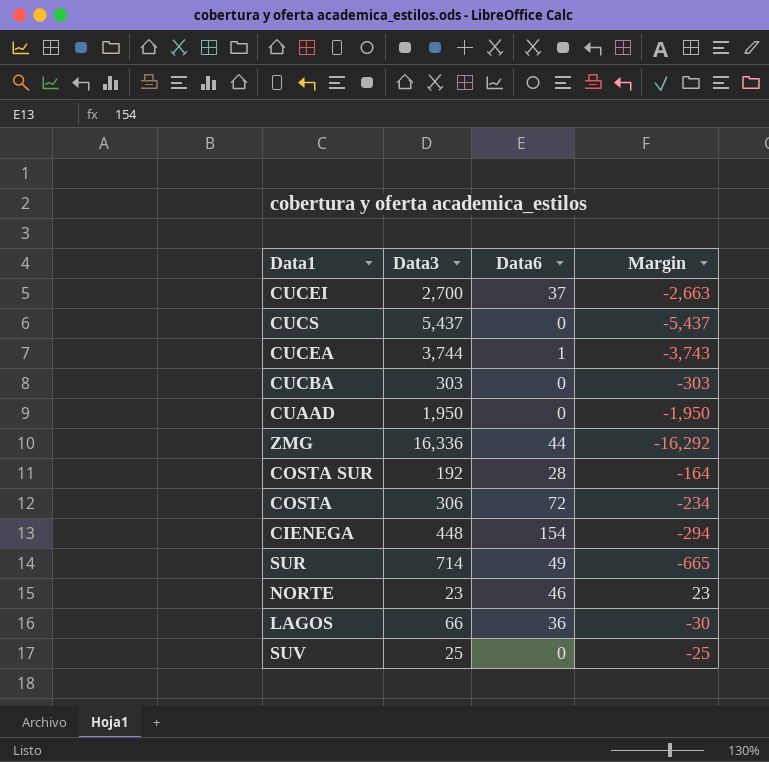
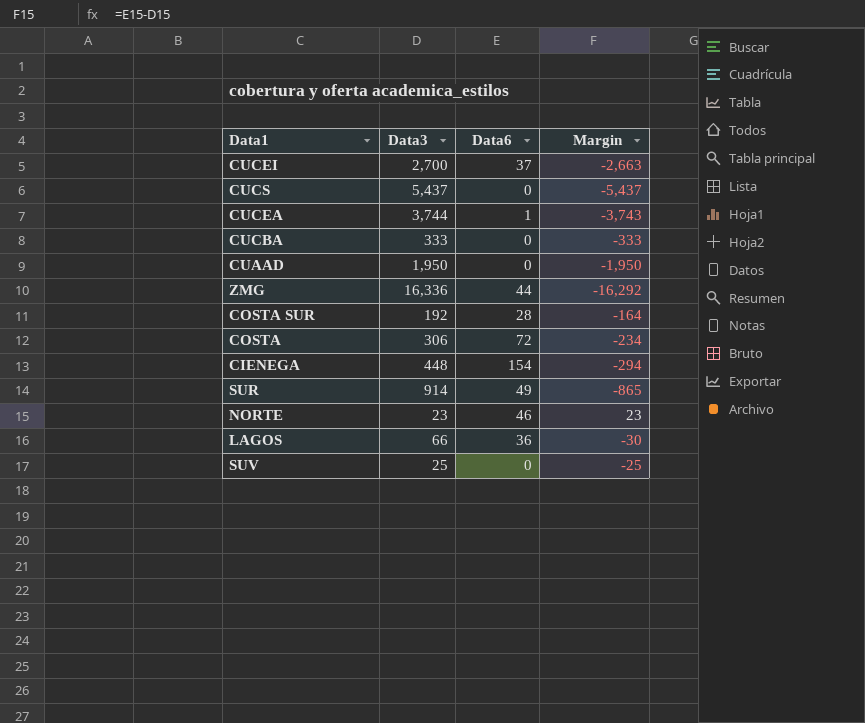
CUCBA | Data3: 303 -> 333
CUCBA | Margin: -303 -> -333
SUR | Data3: 714 -> 914
SUR | Margin: -665 -> -865

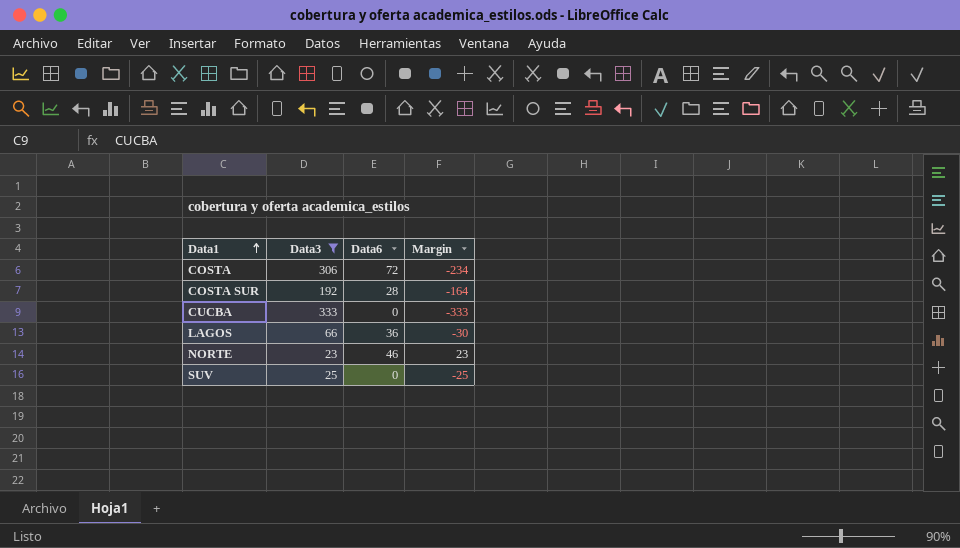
filter: none -> Data3 <= 333
row order: none -> Data1 ascending

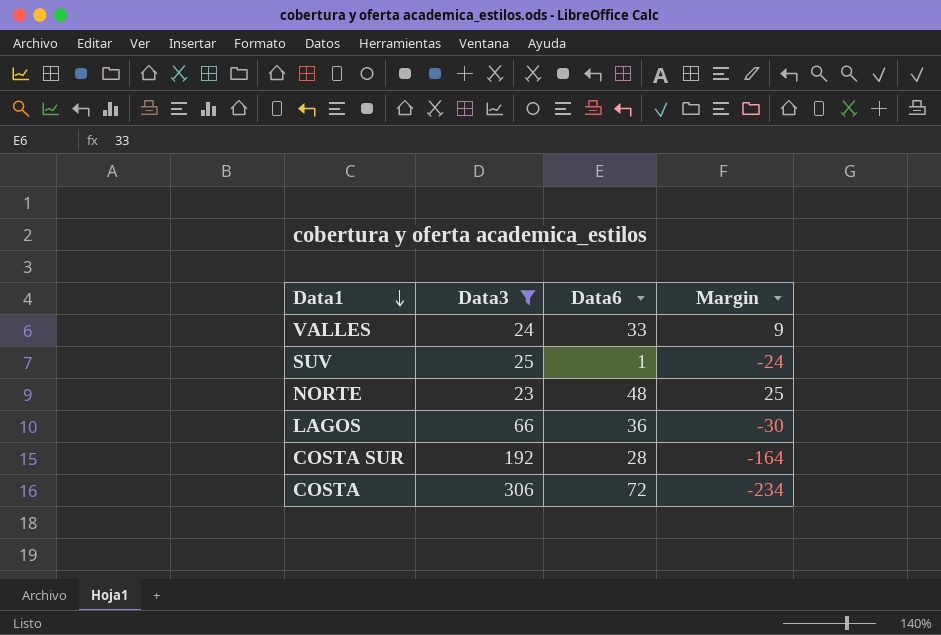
row order: Data1 ascending -> Data1 descending
row CUCBA: 333 | 0 | -333 -> none
row VALLES: none -> 24 | 33 | 9
SUV | Data6: 0 -> 1
SUV | Margin: -25 -> -24
NORTE | Data6: 46 -> 48
NORTE | Margin: 23 -> 25

